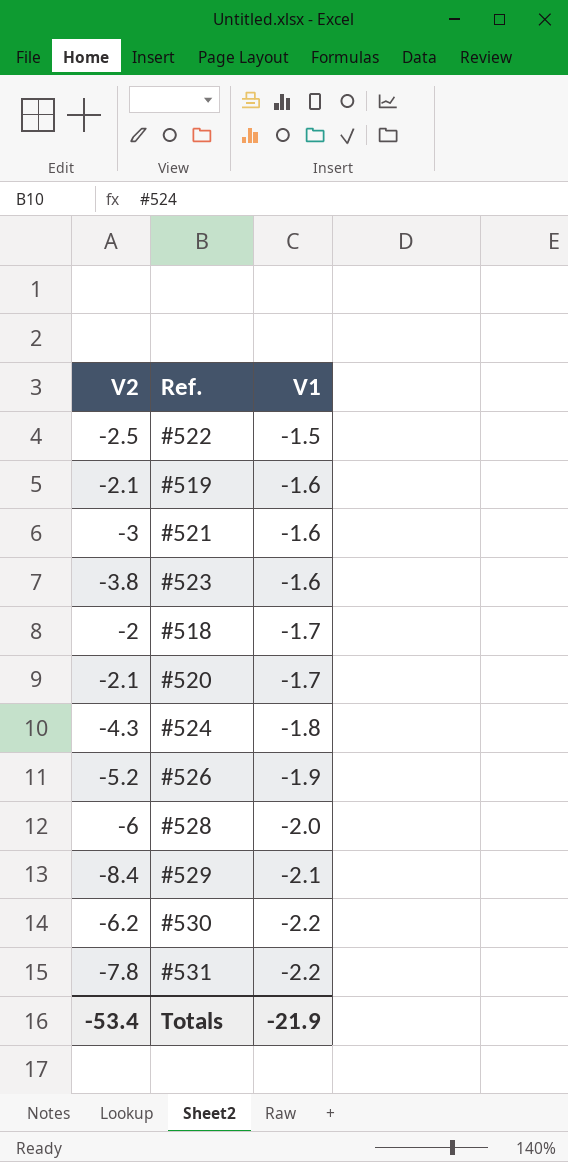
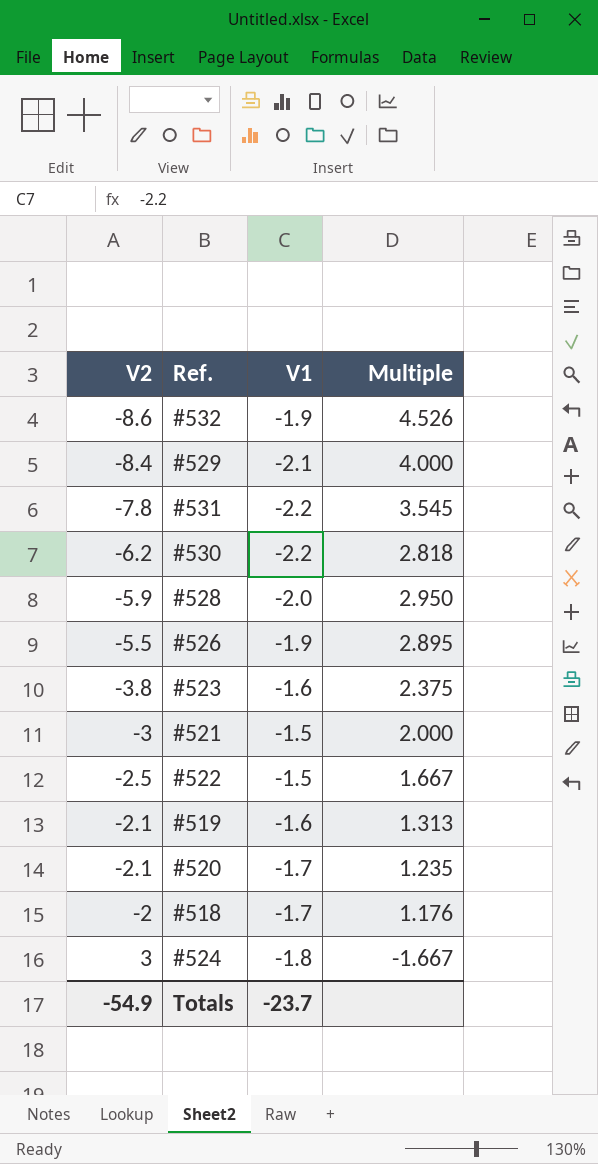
row order: V1 descending -> V2 ascending
column Multiple | formula: none -> [V2] / [V1]
row #532: none -> -8.6 | -1.9 | 4.526
#528 | V2: -6 -> -5.9
#526 | V2: -5.2 -> -5.5
#521 | V1: -1.6 -> -1.5
#524 | V2: -4.3 -> 3
Totals | V2: -53.4 -> -54.9
Totals | V1: -21.9 -> -23.7

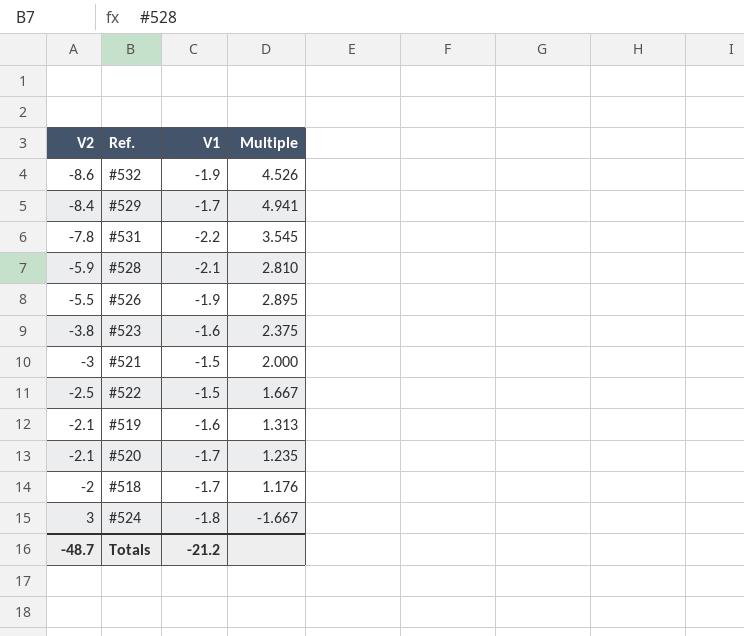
row #530: -6.2 | -2.2 | 2.818 -> none
#529 | V1: -2.1 -> -1.7
#529 | Multiple: 4.000 -> 4.941
#528 | V1: -2.0 -> -2.1
#528 | Multiple: 2.950 -> 2.810
Totals | V2: -54.9 -> -48.7
Totals | V1: -23.7 -> -21.2

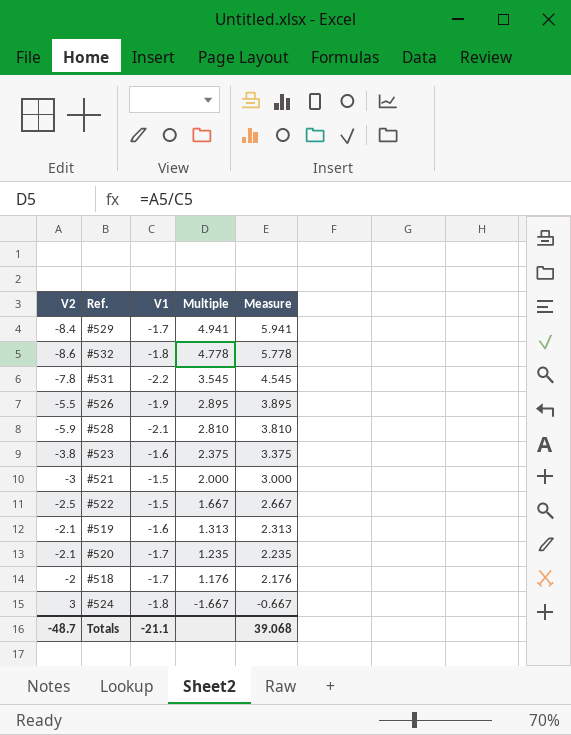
row order: V2 ascending -> Multiple descending
column Measure | formula: none -> [Multiple] + 1
#532 | V1: -1.9 -> -1.8
#532 | Multiple: 4.526 -> 4.778
Totals | V1: -21.2 -> -21.1

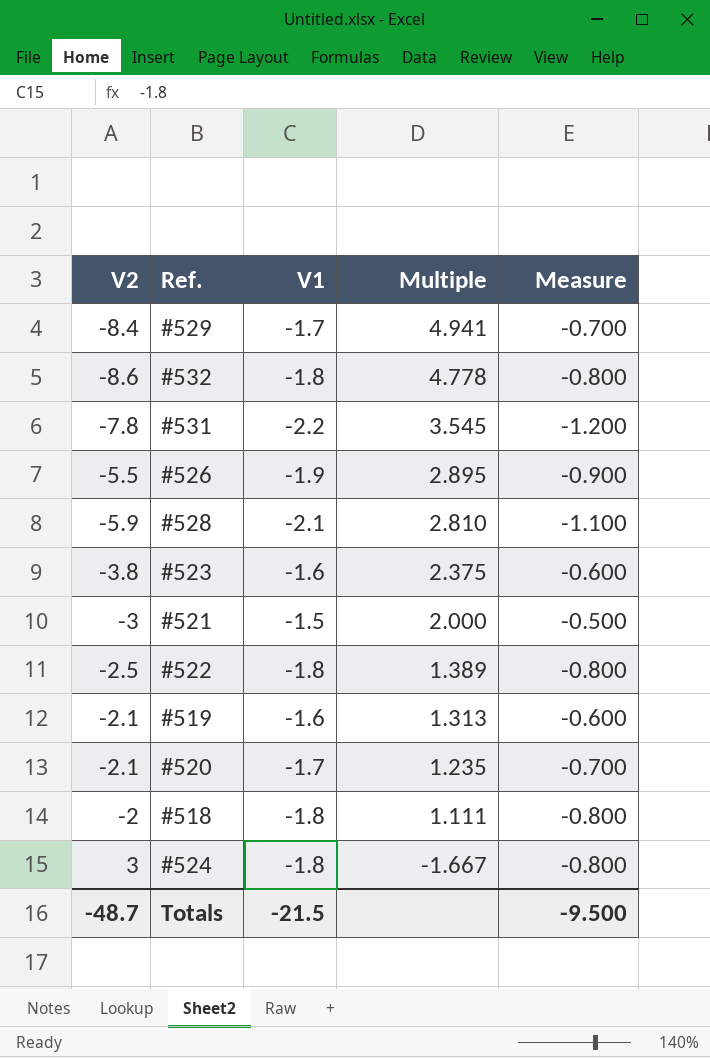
column Measure | formula: [Multiple] + 1 -> [V1] + 1
#522 | V1: -1.5 -> -1.8
#522 | Multiple: 1.667 -> 1.389
#518 | V1: -1.7 -> -1.8
#518 | Multiple: 1.176 -> 1.111
Totals | V1: -21.1 -> -21.5
Totals | Measure: 39.068 -> -9.500

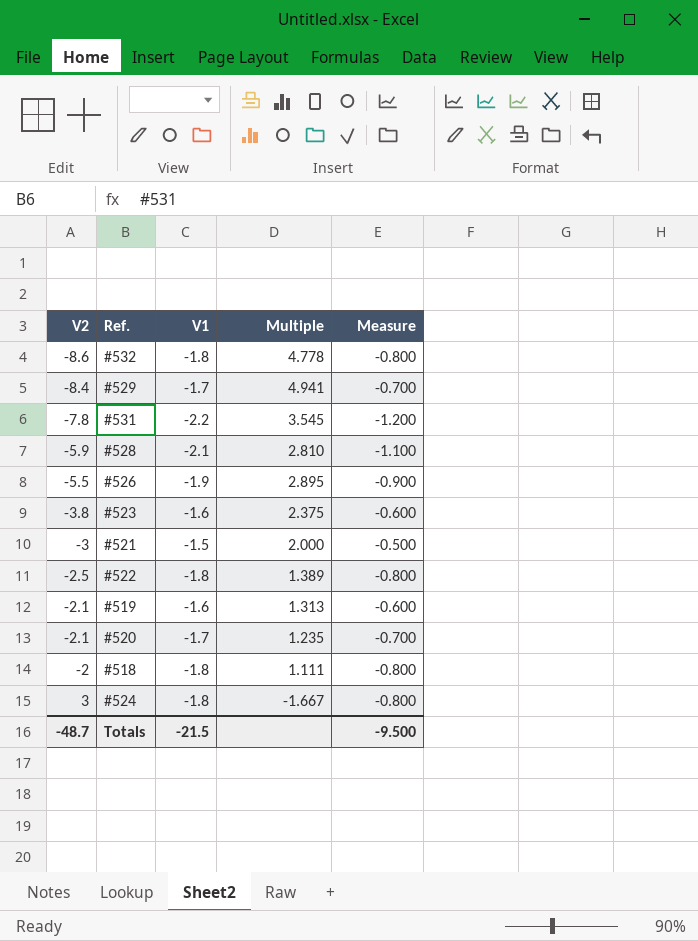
row order: Multiple descending -> V2 ascending

